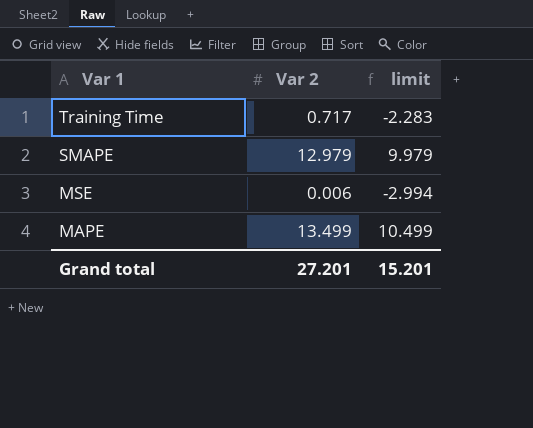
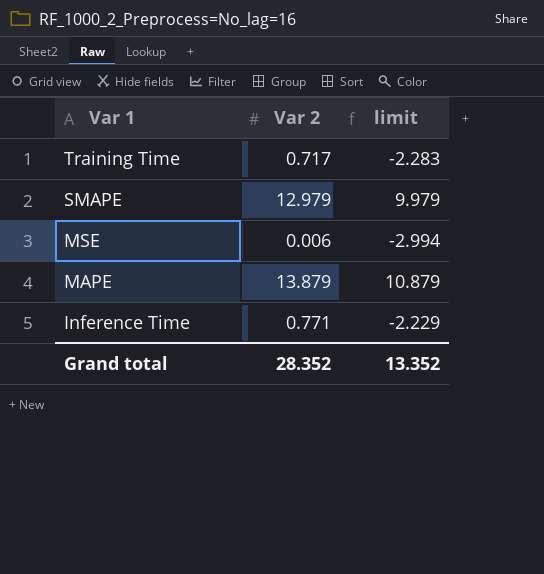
MAPE | Var 2: 13.499 -> 13.879
MAPE | limit: 10.499 -> 10.879
row Inference Time: none -> 0.771 | -2.229
Grand total | Var 2: 27.201 -> 28.352
Grand total | limit: 15.201 -> 13.352

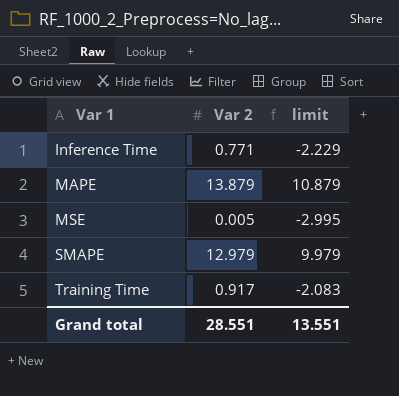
row order: Var 1 descending -> Var 1 ascending
MSE | Var 2: 0.006 -> 0.005
MSE | limit: -2.994 -> -2.995
Training Time | Var 2: 0.717 -> 0.917
Training Time | limit: -2.283 -> -2.083
Grand total | Var 2: 28.352 -> 28.551
Grand total | limit: 13.352 -> 13.551

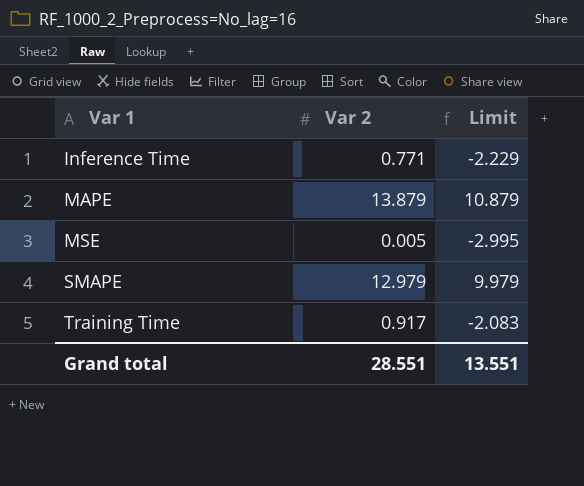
column name: limit -> Limit

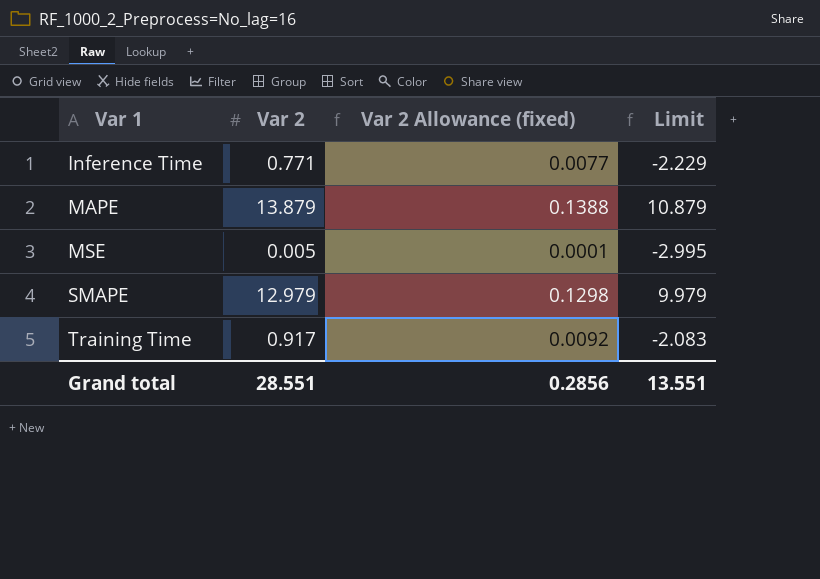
column Var 2 Allowance (fixed) | formula: none -> [Var 2] * 0.01

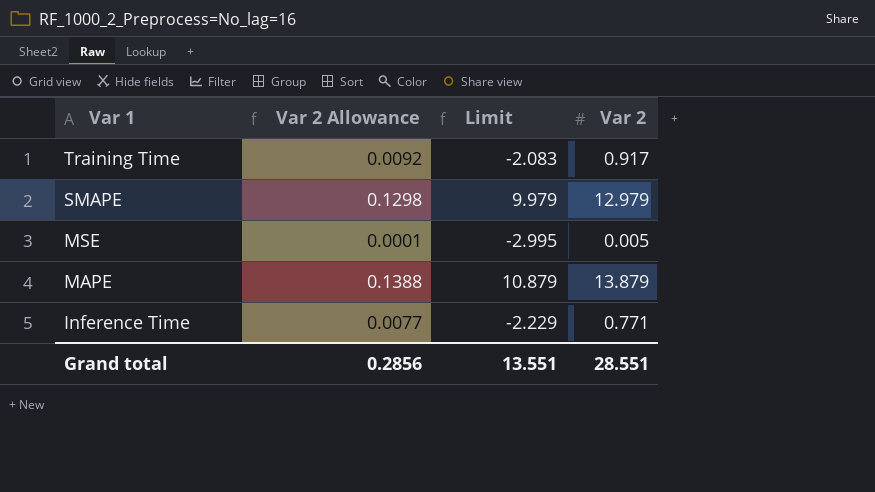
row order: Var 1 ascending -> Var 1 descending
column name: Var 2 Allowance (fixed) -> Var 2 Allowance
column Var 2 | position: 2 -> 4

